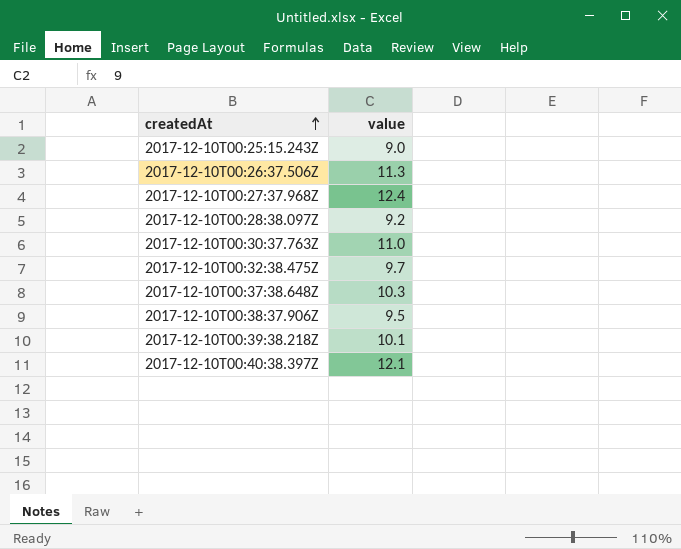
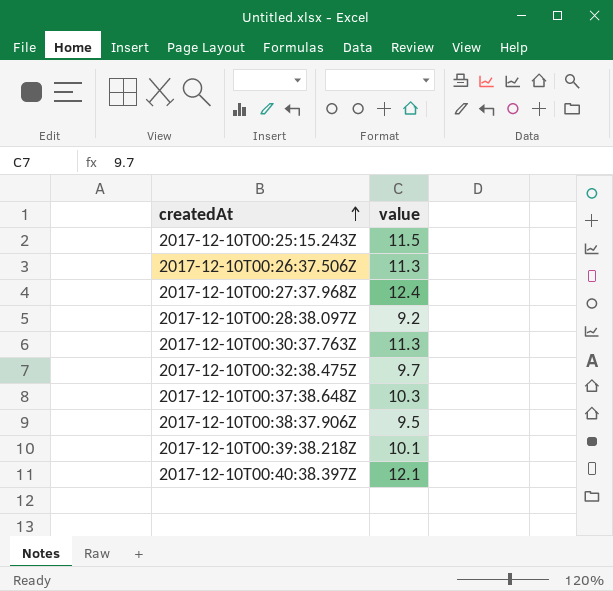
2017-12-10T00:25:15.243Z | value: 9.0 -> 11.5
2017-12-10T00:30:37.763Z | value: 11.0 -> 11.3

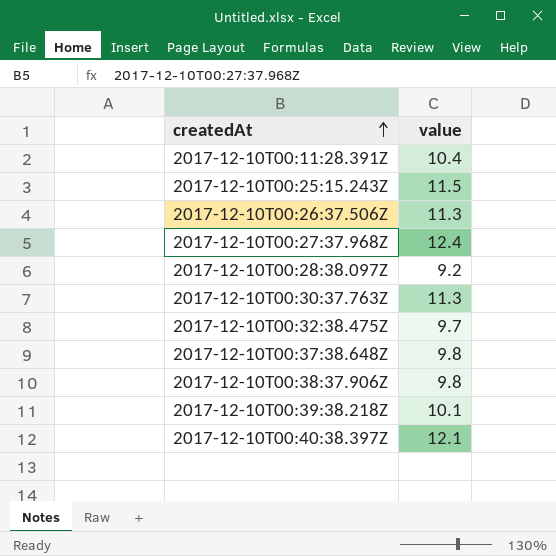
row 2017-12-10T00:11:28.391Z: none -> 10.4
2017-12-10T00:37:38.648Z | value: 10.3 -> 9.8
2017-12-10T00:38:37.906Z | value: 9.5 -> 9.8

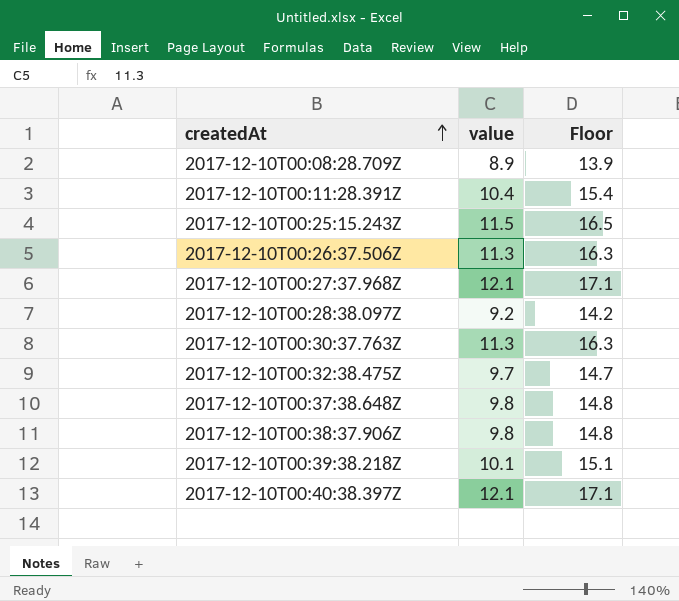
column Floor | formula: none -> [value] + 5
row 2017-12-10T00:08:28.709Z: none -> 8.9 | 13.9
2017-12-10T00:27:37.968Z | value: 12.4 -> 12.1

